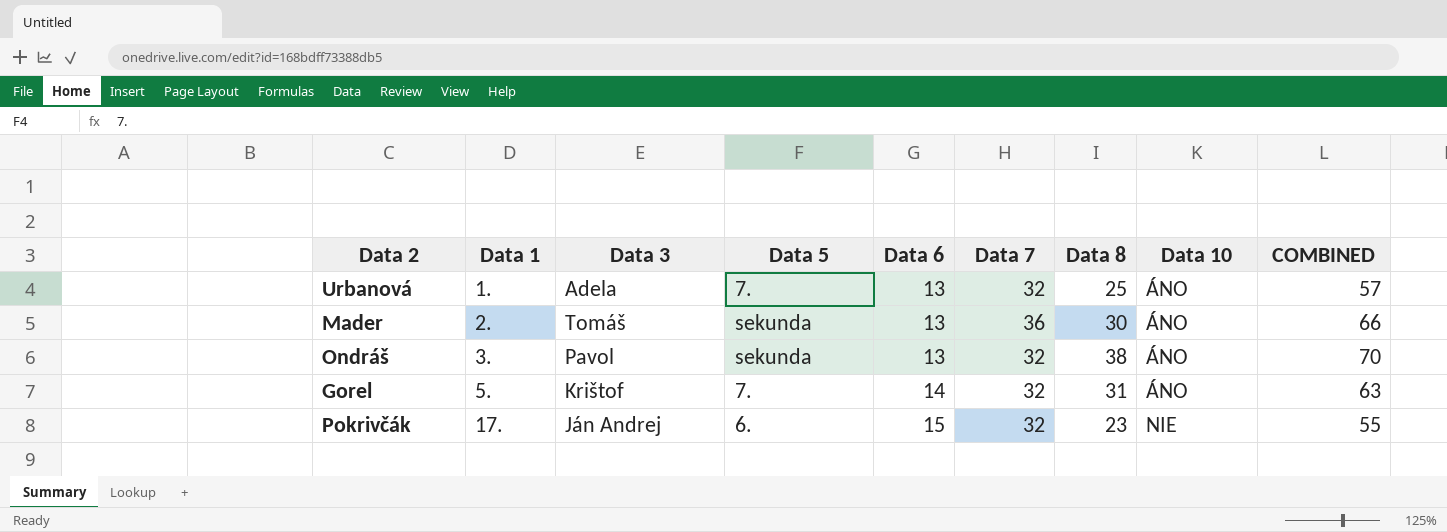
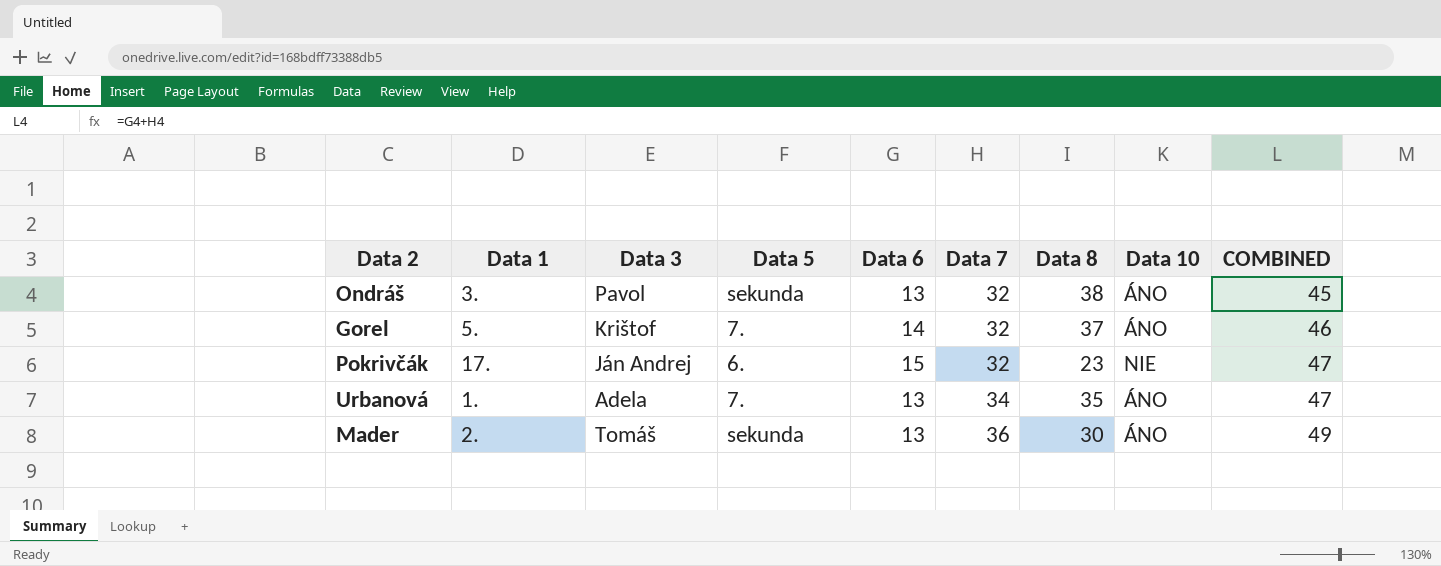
row order: Data 1 ascending -> Data 7 ascending
column COMBINED | formula: [Data 7] + [Data 8] -> [Data 6] + [Data 7]
Gorel | Data 8: 31 -> 37
Urbanová | Data 7: 32 -> 34
Urbanová | Data 8: 25 -> 35

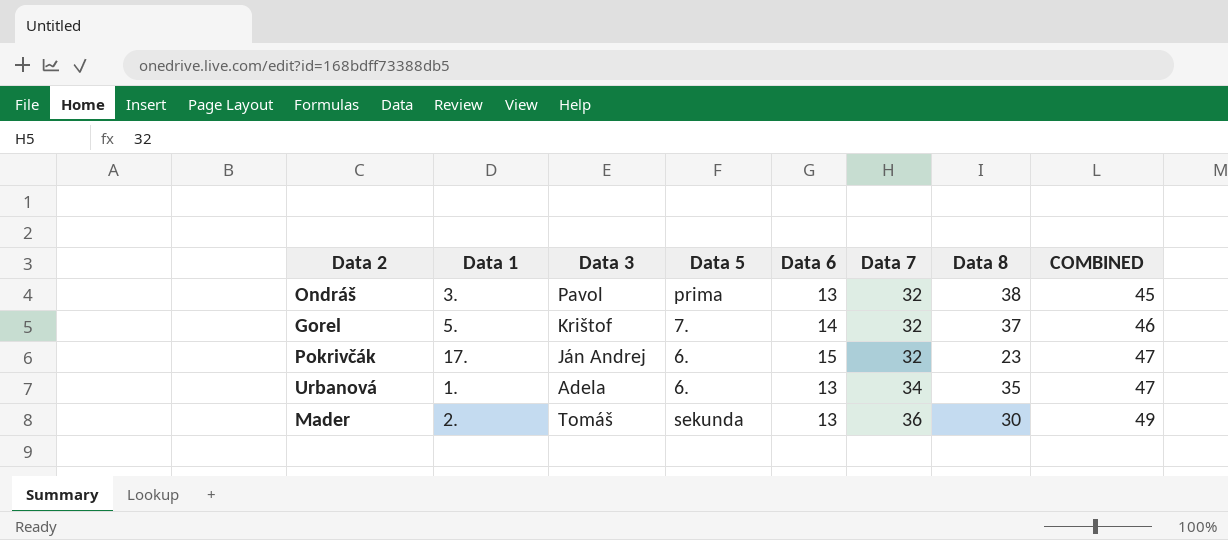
column Data 10 | position: 8 -> none
Ondráš | Data 5: sekunda -> prima
Urbanová | Data 5: 7. -> 6.

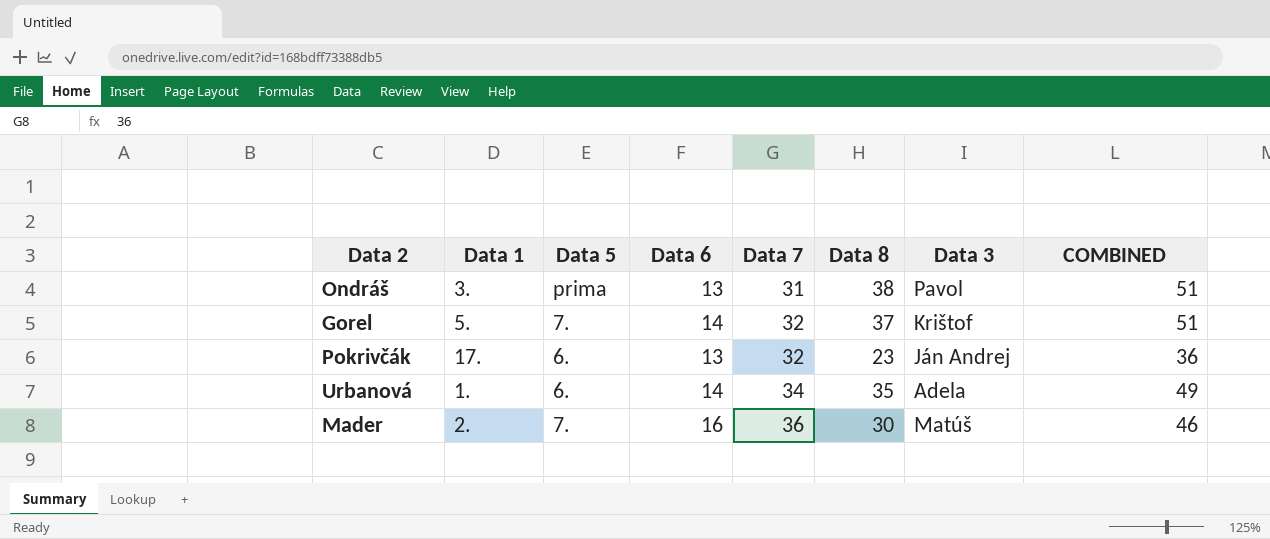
column Data 3 | position: 3 -> 7
column COMBINED | formula: [Data 6] + [Data 7] -> [Data 6] + [Data 8]
Ondráš | Data 7: 32 -> 31
Pokrivčák | Data 6: 15 -> 13
Urbanová | Data 6: 13 -> 14
Mader | Data 5: sekunda -> 7.
Mader | Data 6: 13 -> 16
Mader | Data 3: Tomáš -> Matúš

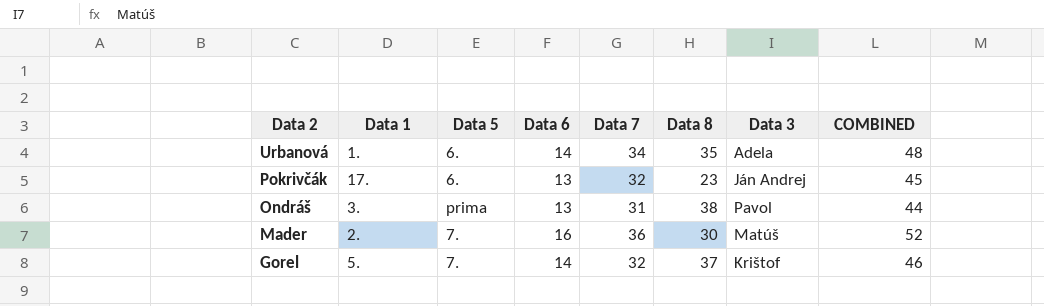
row order: Data 7 ascending -> Data 2 descending
column COMBINED | formula: [Data 6] + [Data 8] -> [Data 6] + [Data 7]

